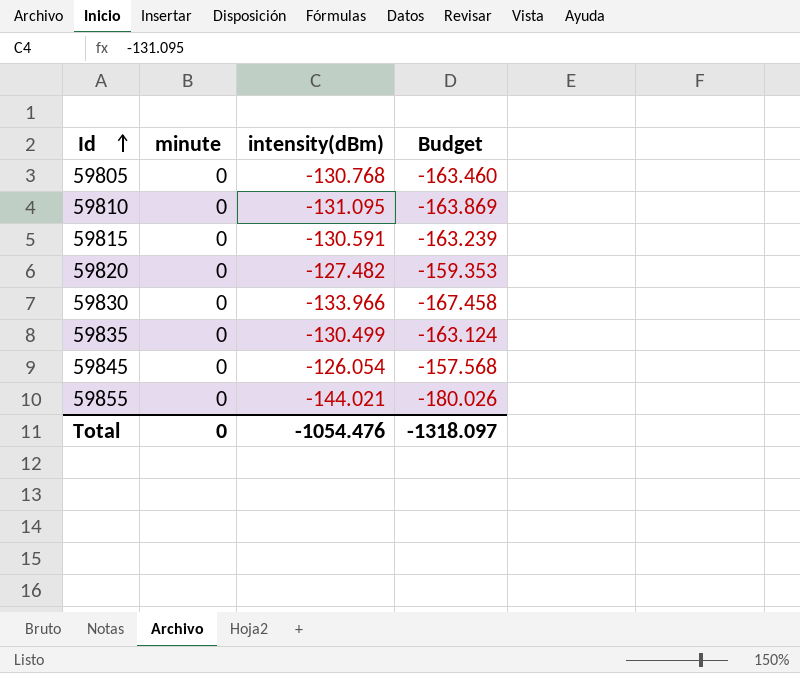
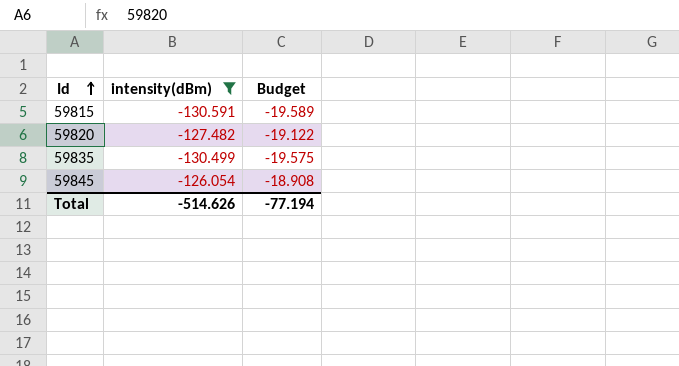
filter: none -> intensity(dBm) >= -130.591
column minute | position: 2 -> none
column Budget | formula: [intensity(dBm)] * 1.25 -> [intensity(dBm)] * 0.15
Total | intensity(dBm): -1054.476 -> -514.626
Total | Budget: -1318.097 -> -77.194

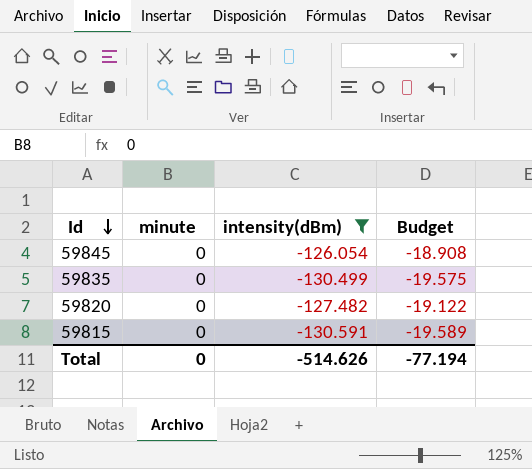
row order: Id ascending -> Id descending
column minute | position: none -> 2

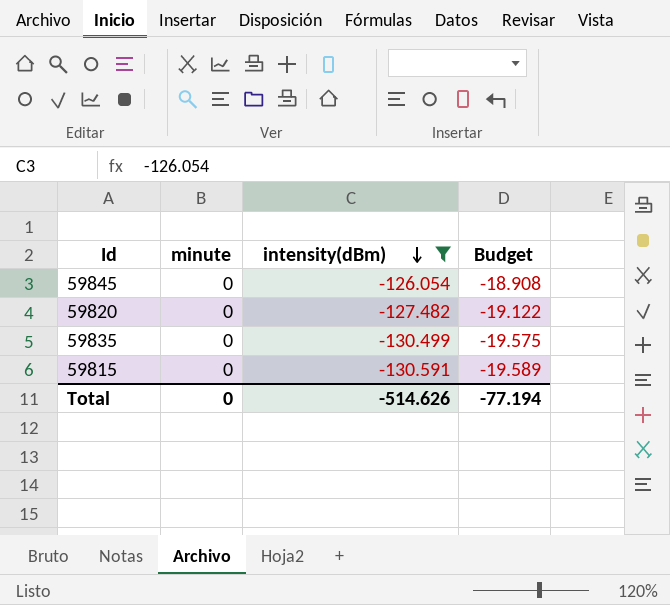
row order: Id descending -> intensity(dBm) descending

